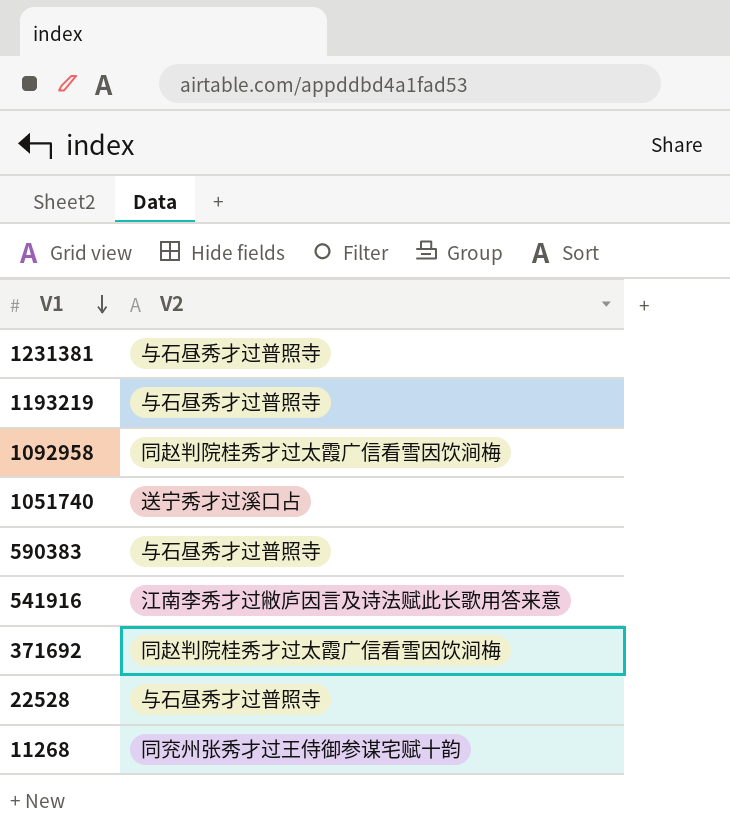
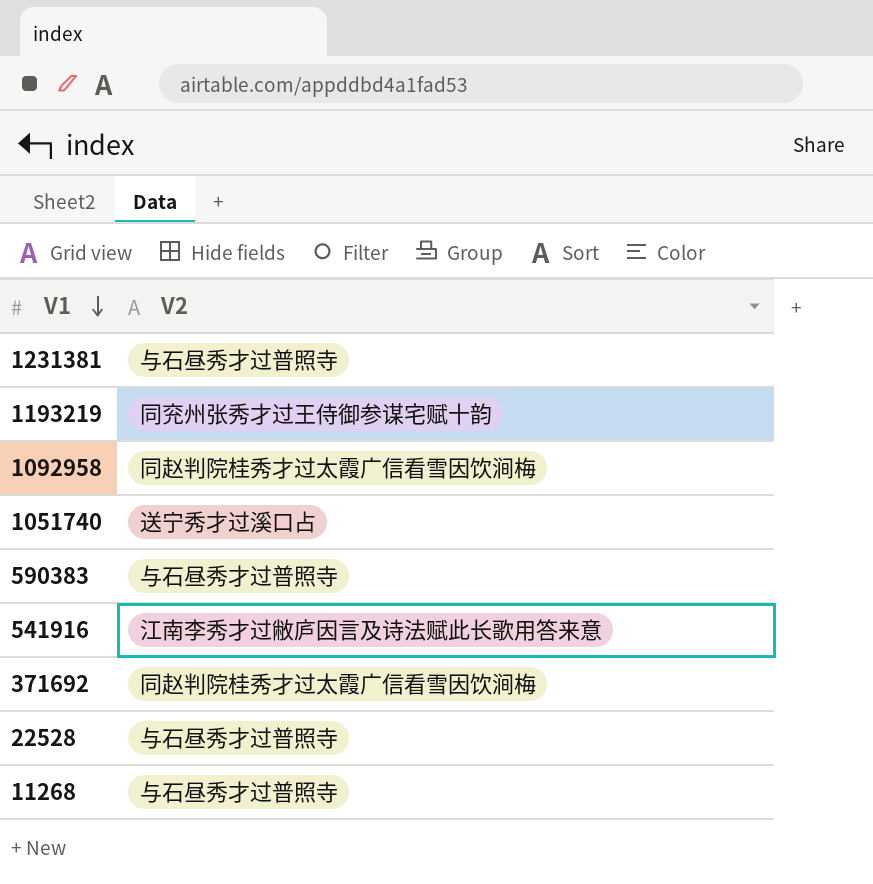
1193219 | V2: 与石昼秀才过普照寺 -> 同兖州张秀才过王侍御参谋宅赋十韵
11268 | V2: 同兖州张秀才过王侍御参谋宅赋十韵 -> 与石昼秀才过普照寺

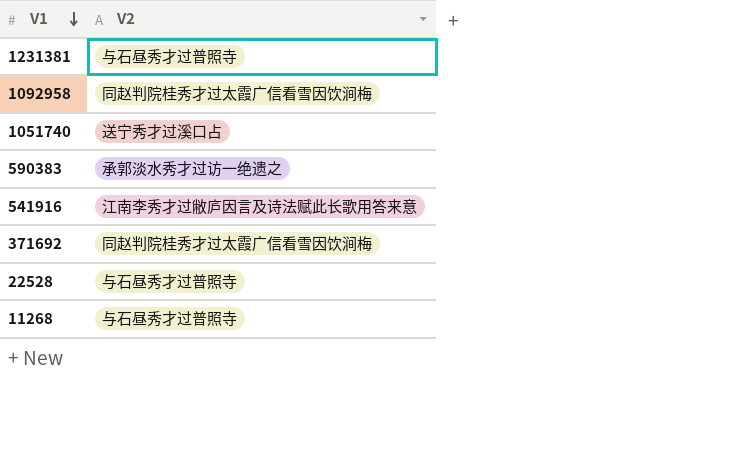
row 1193219: 同兖州张秀才过王侍御参谋宅赋十韵 -> none
590383 | V2: 与石昼秀才过普照寺 -> 承郭淡水秀才过访一绝遗之

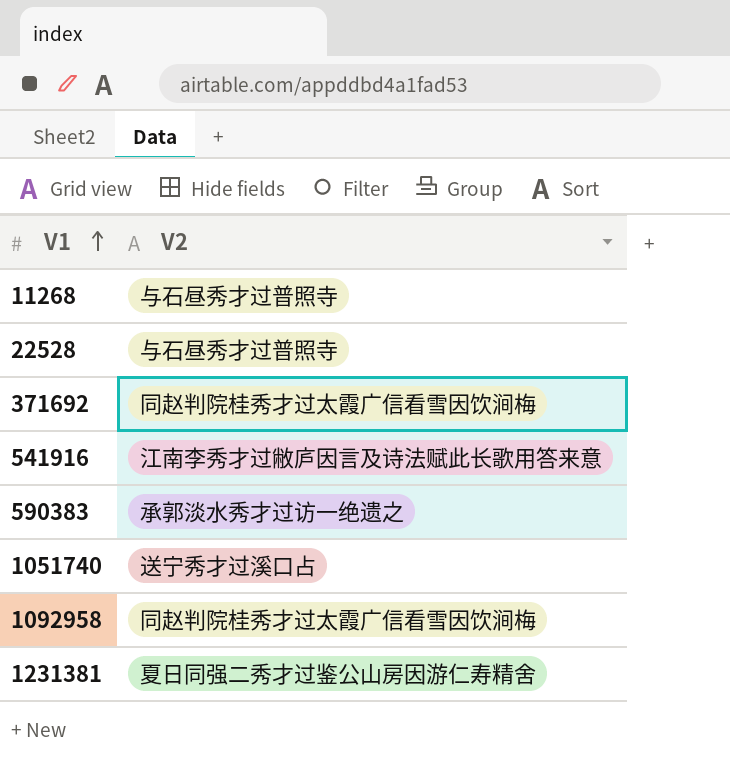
row order: V1 descending -> V1 ascending
1231381 | V2: 与石昼秀才过普照寺 -> 夏日同强二秀才过鉴公山房因游仁寿精舍

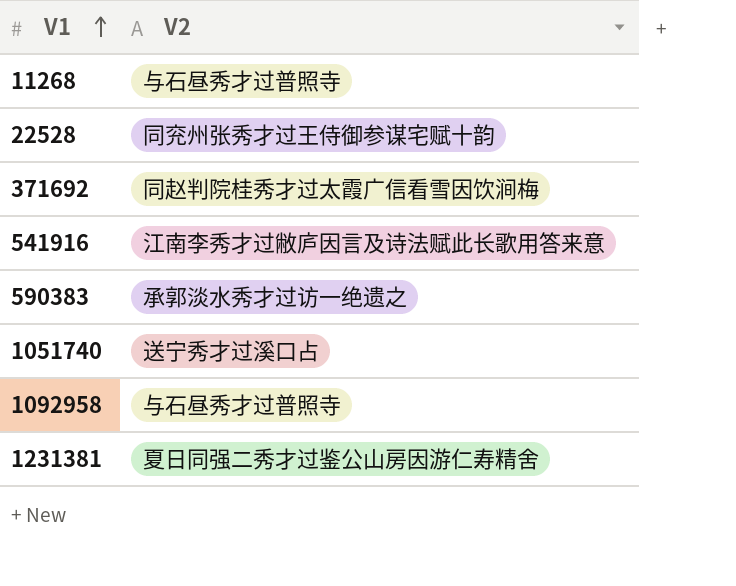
22528 | V2: 与石昼秀才过普照寺 -> 同兖州张秀才过王侍御参谋宅赋十韵
1092958 | V2: 同赵判院桂秀才过太霞广信看雪因饮涧梅 -> 与石昼秀才过普照寺

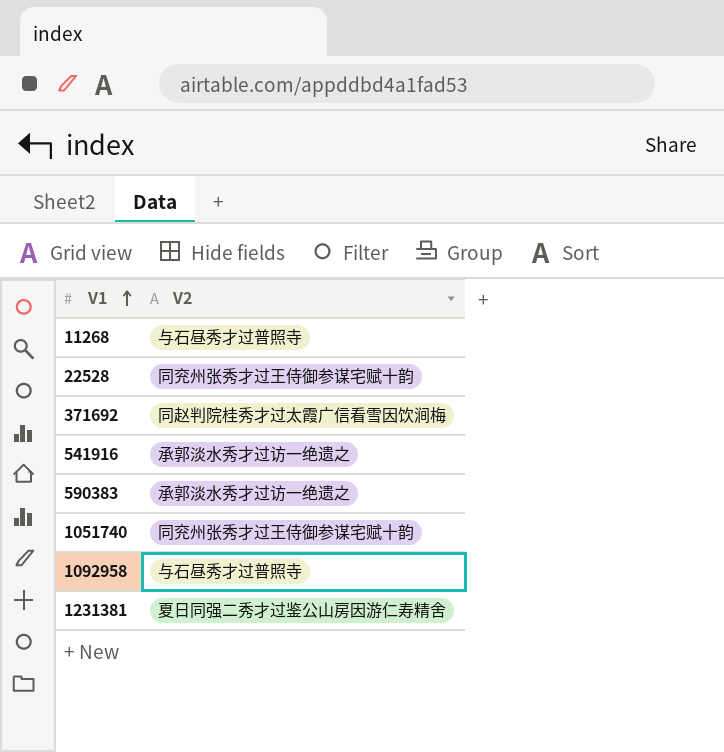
541916 | V2: 江南李秀才过敝庐因言及诗法赋此长歌用答来意 -> 承郭淡水秀才过访一绝遗之
1051740 | V2: 送宁秀才过溪口占 -> 同兖州张秀才过王侍御参谋宅赋十韵

